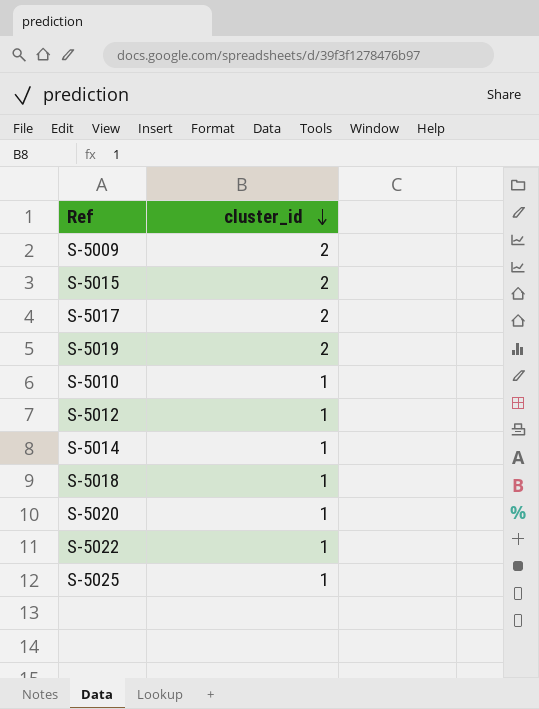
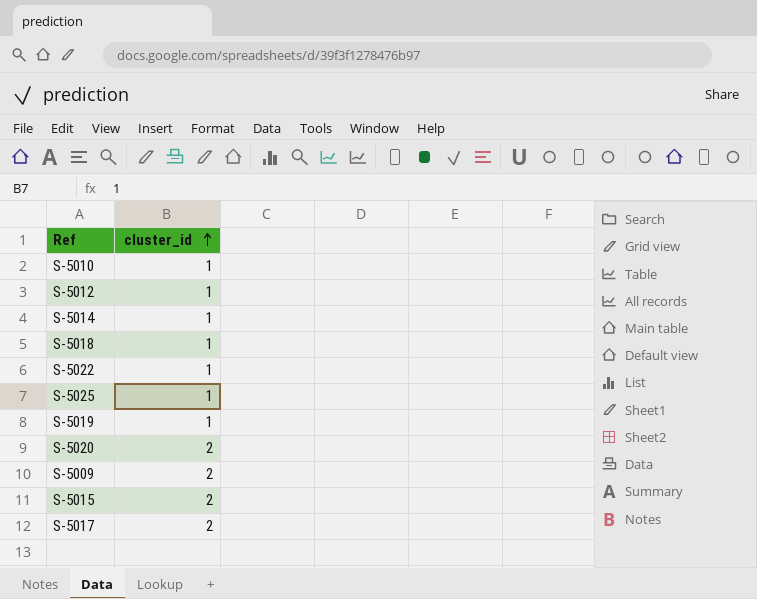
row order: cluster_id descending -> cluster_id ascending
S-5019 | cluster_id: 2 -> 1
S-5020 | cluster_id: 1 -> 2

